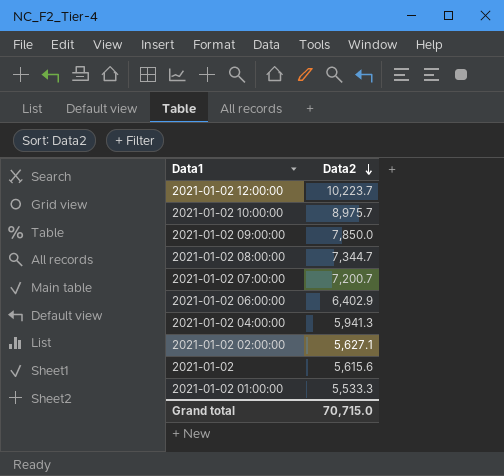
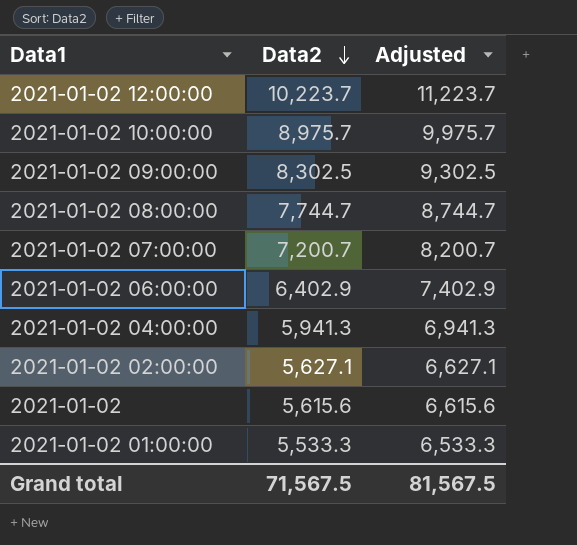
column Adjusted | formula: none -> [Data2] + 1000
2021-01-02 09:00:00 | Data2: 7,850.0 -> 8,302.5
2021-01-02 08:00:00 | Data2: 7,344.7 -> 7,744.7
Grand total | Data2: 70,715.0 -> 71,567.5

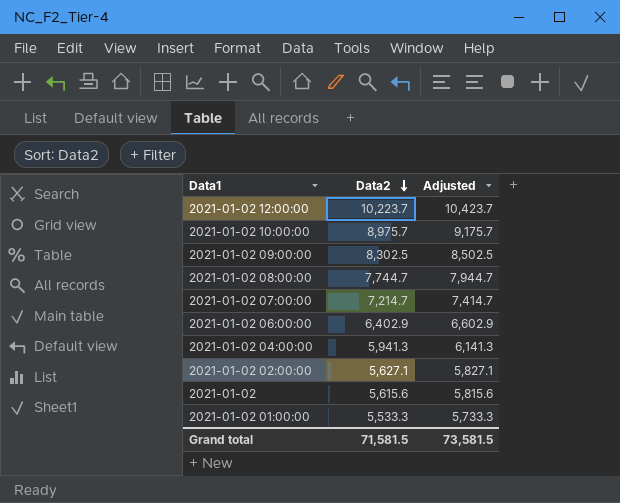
column Adjusted | formula: [Data2] + 1000 -> [Data2] + 200
2021-01-02 07:00:00 | Data2: 7,200.7 -> 7,214.7
Grand total | Data2: 71,567.5 -> 71,581.5
Grand total | Adjusted: 81,567.5 -> 73,581.5

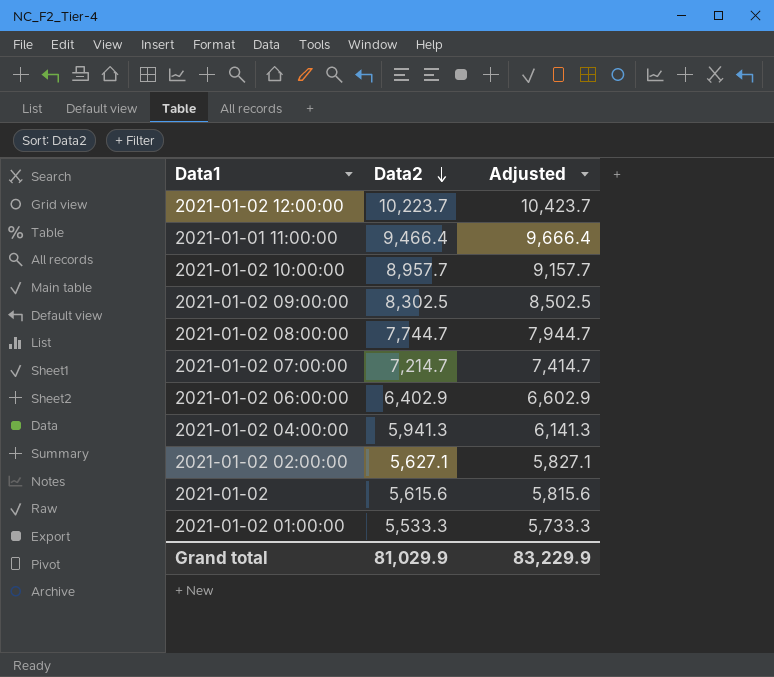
row 2021-01-01 11:00:00: none -> 9,466.4 | 9,666.4
2021-01-02 10:00:00 | Data2: 8,975.7 -> 8,957.7
2021-01-02 10:00:00 | Adjusted: 9,175.7 -> 9,157.7
Grand total | Data2: 71,581.5 -> 81,029.9
Grand total | Adjusted: 73,581.5 -> 83,229.9

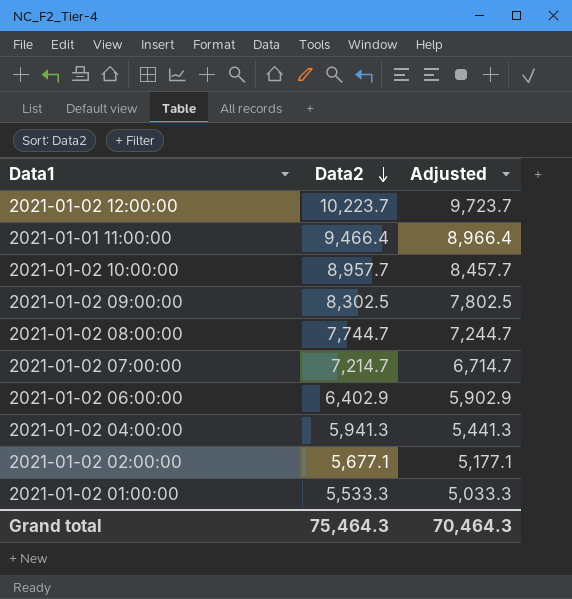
column Adjusted | formula: [Data2] + 200 -> [Data2] - 500
row 2021-01-02: 5,615.6 | 5,815.6 -> none
2021-01-02 02:00:00 | Data2: 5,627.1 -> 5,677.1
Grand total | Data2: 81,029.9 -> 75,464.3
Grand total | Adjusted: 83,229.9 -> 70,464.3

